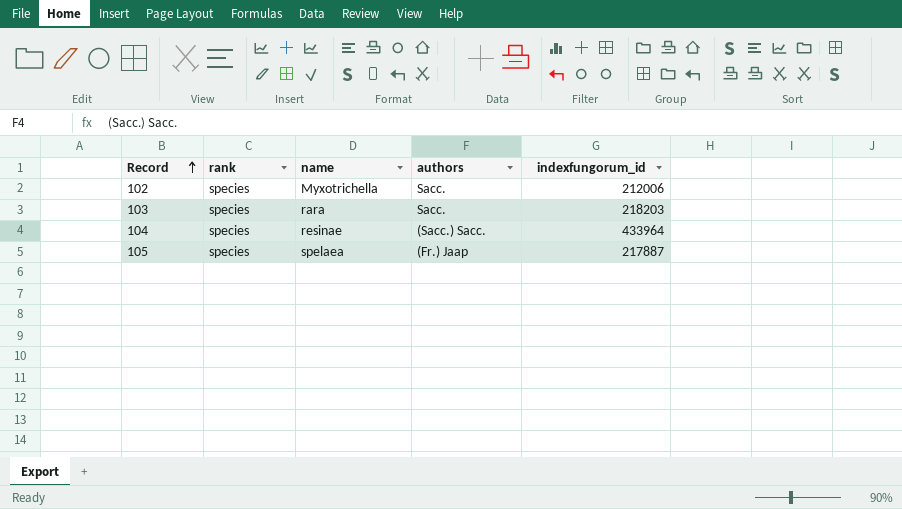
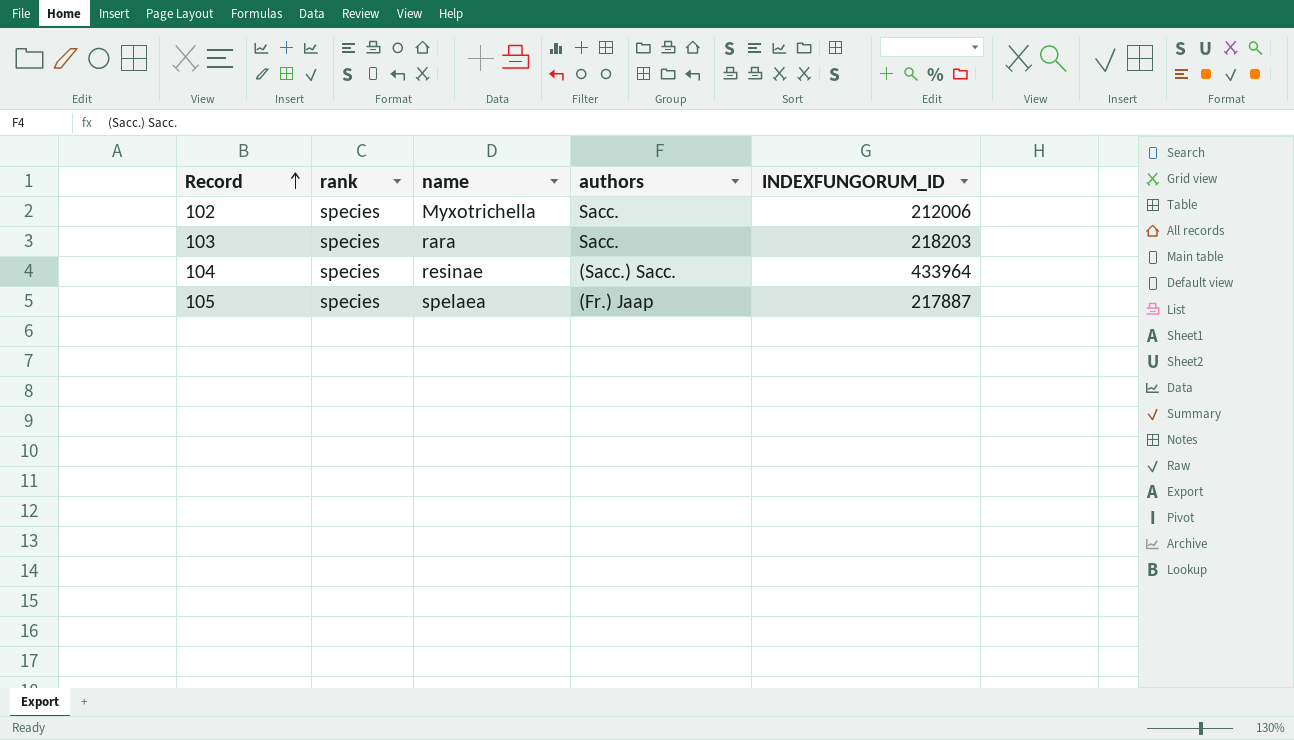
column name: indexfungorum_id -> INDEXFUNGORUM_ID

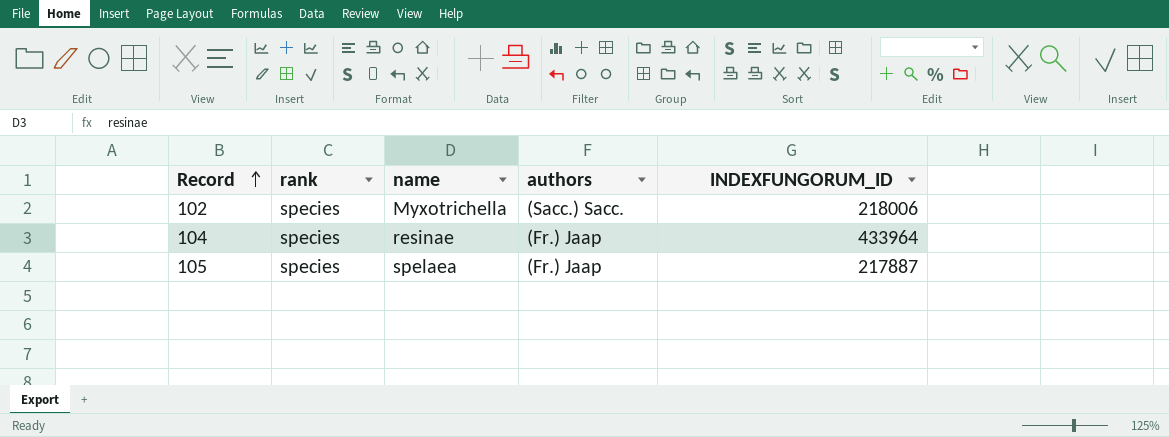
row 103: species | rara | Sacc. | 218203 -> none
102 | authors: Sacc. -> (Sacc.) Sacc.
102 | INDEXFUNGORUM_ID: 212006 -> 218006
104 | authors: (Sacc.) Sacc. -> (Fr.) Jaap

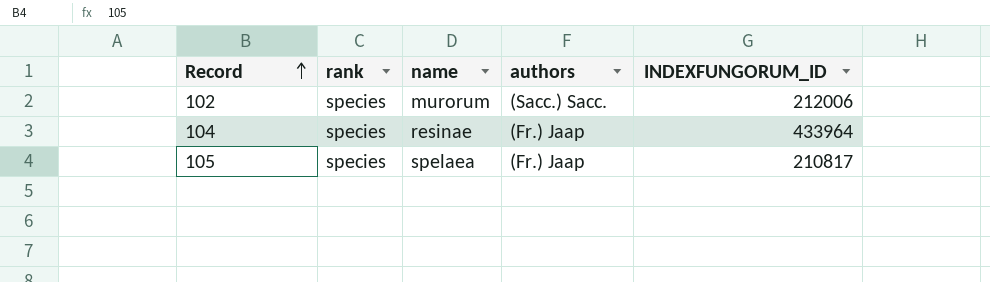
102 | name: Myxotrichella -> murorum
102 | INDEXFUNGORUM_ID: 218006 -> 212006
105 | INDEXFUNGORUM_ID: 217887 -> 210817

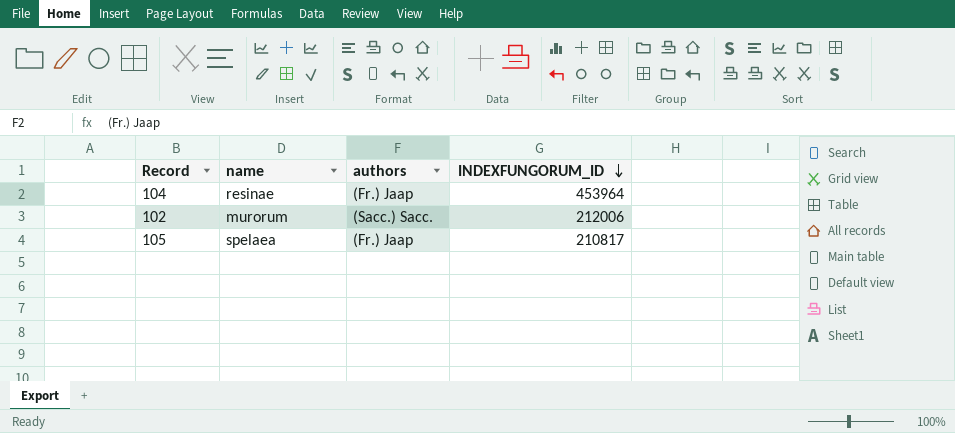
row order: Record ascending -> INDEXFUNGORUM_ID descending
column rank | position: 2 -> none
104 | INDEXFUNGORUM_ID: 433964 -> 453964

